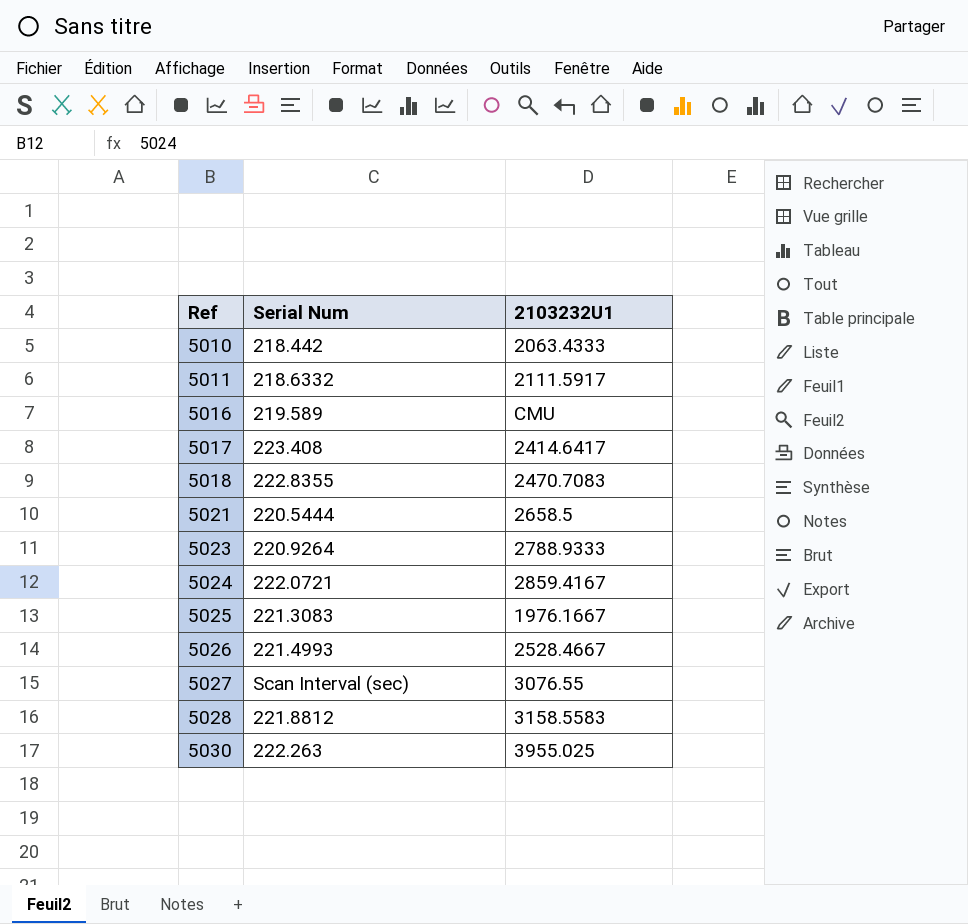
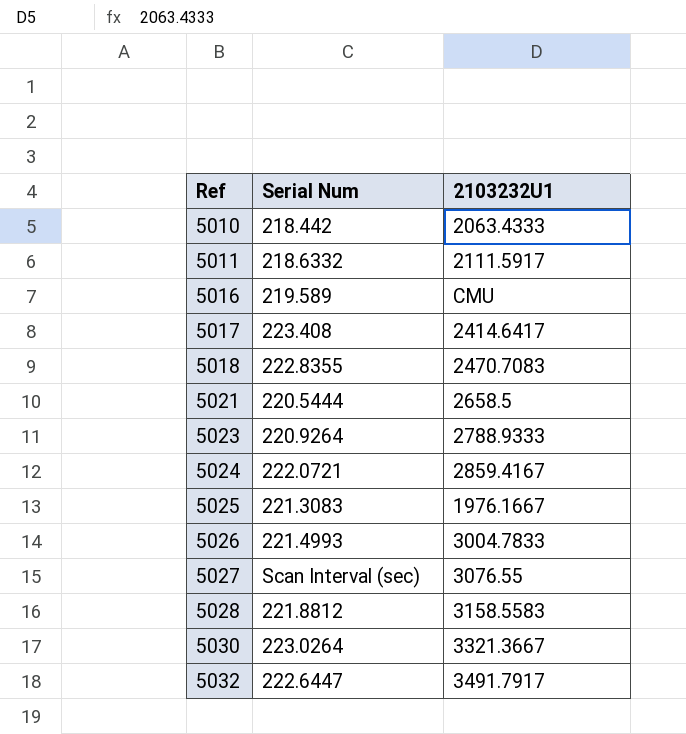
5026 | 2103232U1: 2528.4667 -> 3004.7833
5030 | Serial Num: 222.263 -> 223.0264
5030 | 2103232U1: 3955.025 -> 3321.3667
row 5032: none -> 222.6447 | 3491.7917

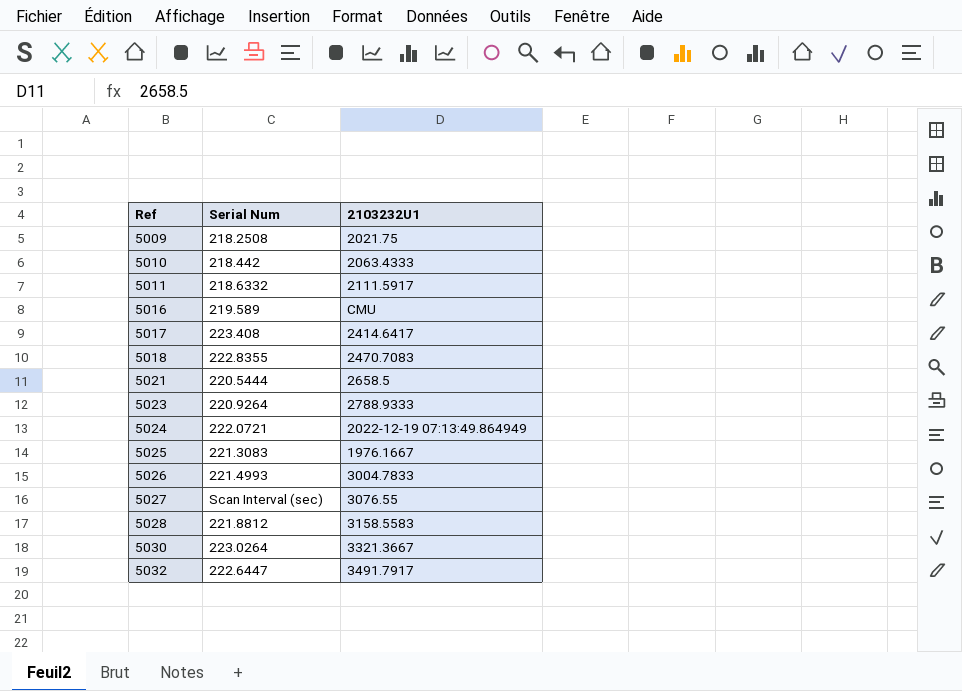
row 5009: none -> 218.2508 | 2021.75
5024 | 2103232U1: 2859.4167 -> 2022-12-19 07:13:49.864949

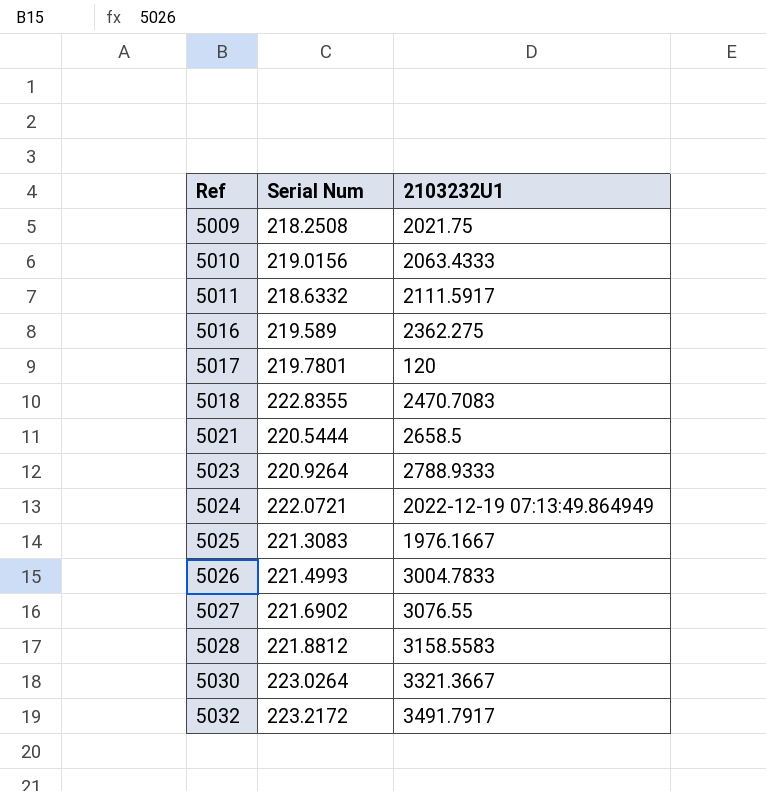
5010 | Serial Num: 218.442 -> 219.0156
5016 | 2103232U1: CMU -> 2362.275
5017 | Serial Num: 223.408 -> 219.7801
5017 | 2103232U1: 2414.6417 -> 120
5027 | Serial Num: Scan Interval (sec) -> 221.6902
5032 | Serial Num: 222.6447 -> 223.2172

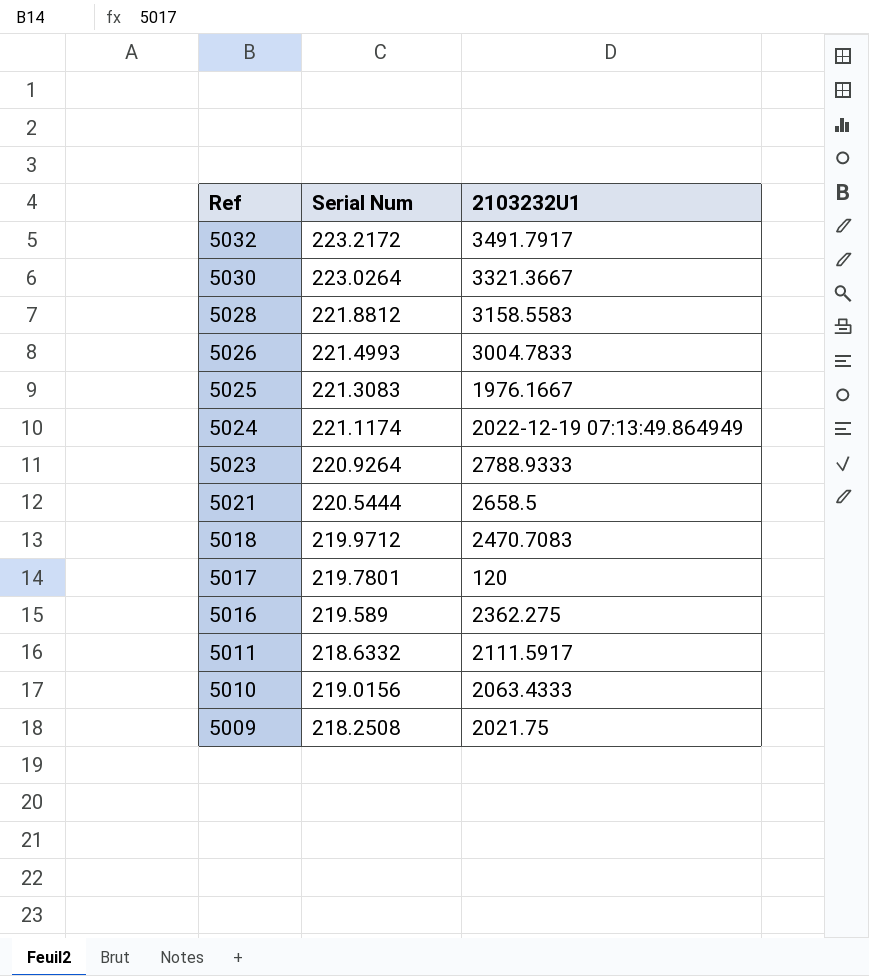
row order: Ref ascending -> Ref descending
row 5027: 221.6902 | 3076.55 -> none
5024 | Serial Num: 222.0721 -> 221.1174
5018 | Serial Num: 222.8355 -> 219.9712

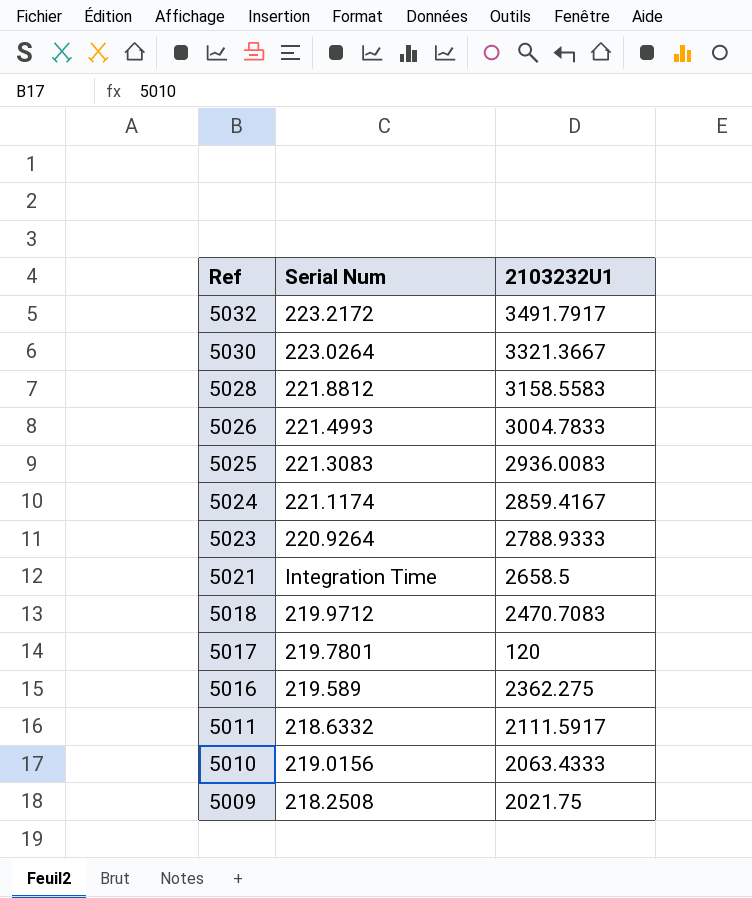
5025 | 2103232U1: 1976.1667 -> 2936.0083
5024 | 2103232U1: 2022-12-19 07:13:49.864949 -> 2859.4167
5021 | Serial Num: 220.5444 -> Integration Time

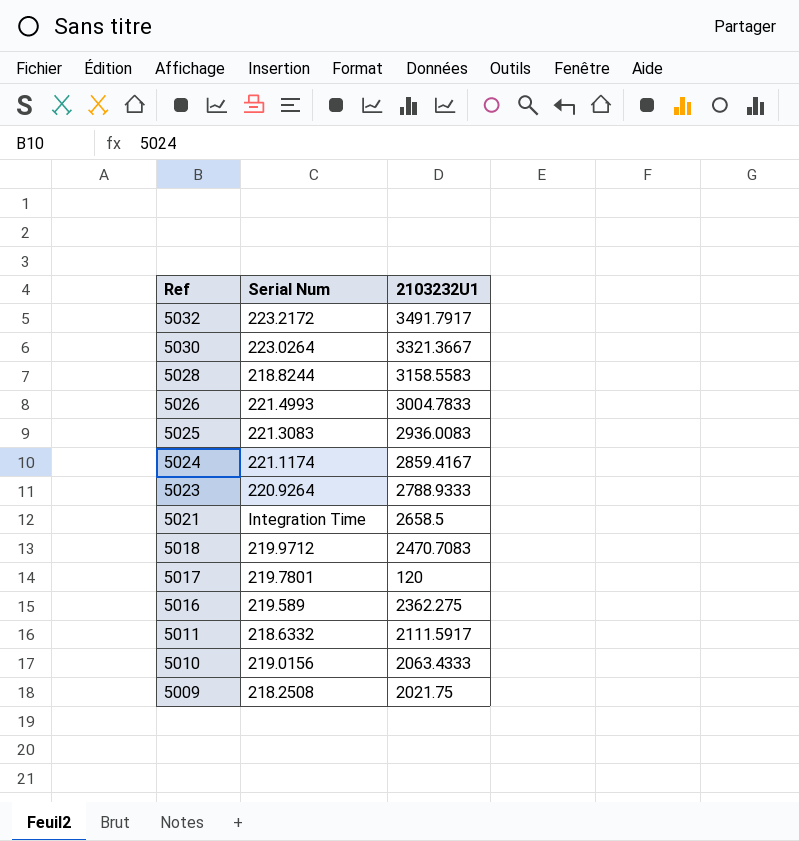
5028 | Serial Num: 221.8812 -> 218.8244

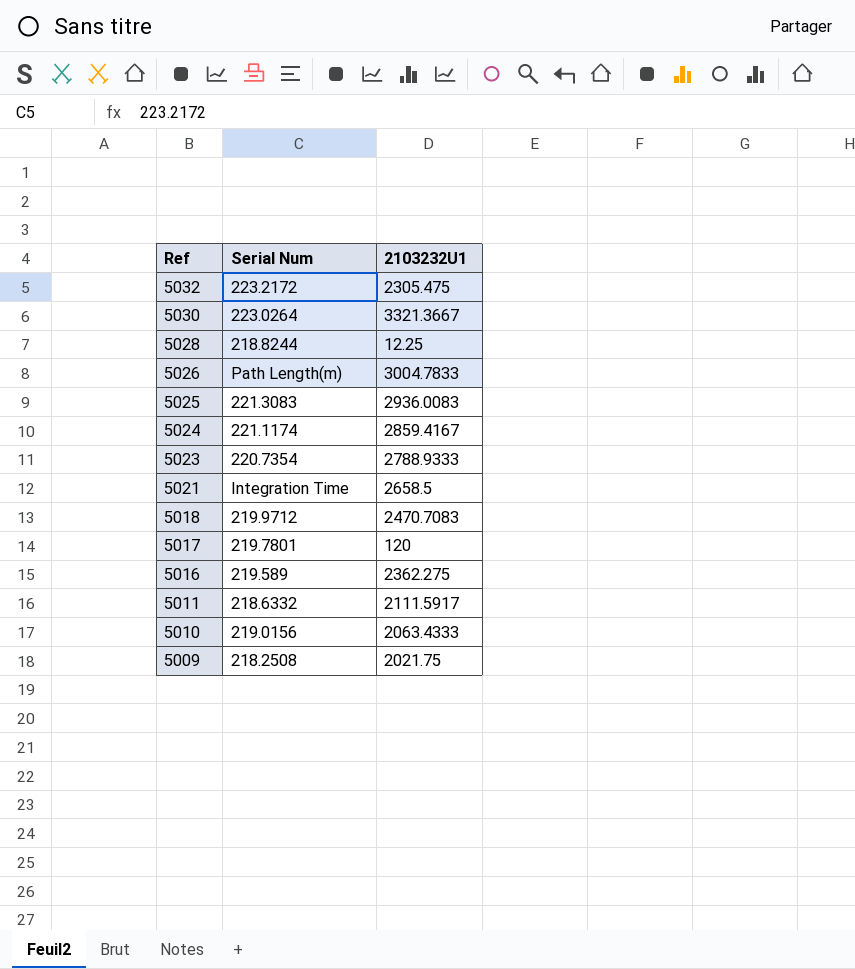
5032 | 2103232U1: 3491.7917 -> 2305.475
5028 | 2103232U1: 3158.5583 -> 12.25
5026 | Serial Num: 221.4993 -> Path Length(m)
5023 | Serial Num: 220.9264 -> 220.7354

